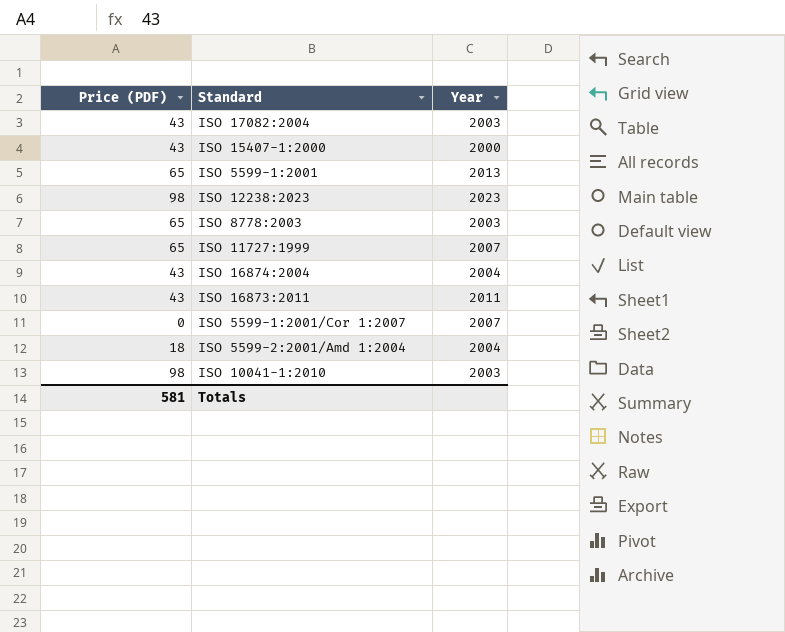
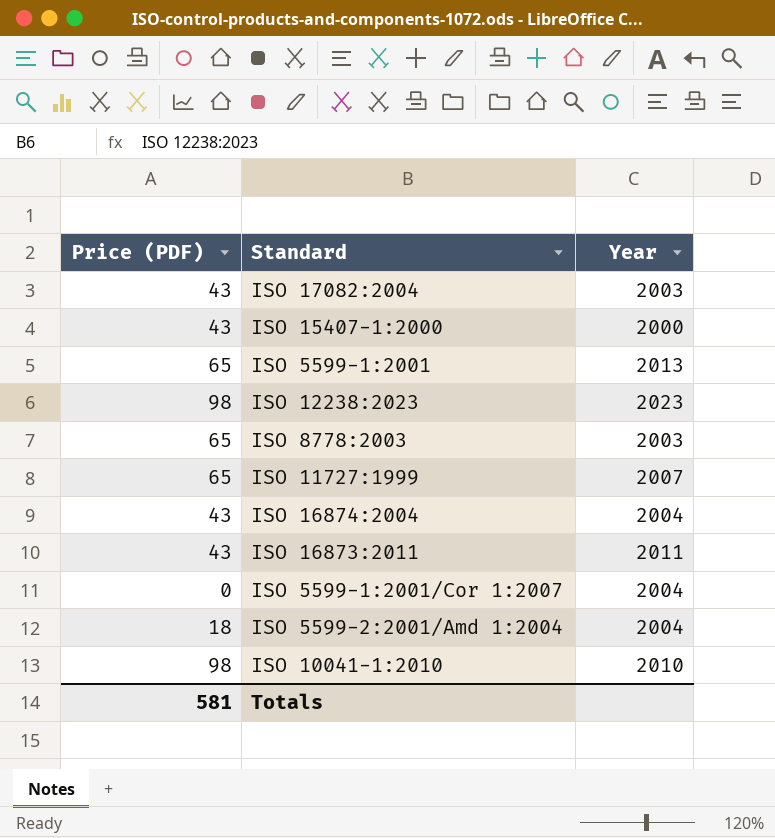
ISO 5599-1:2001/Cor 1:2007 | Year: 2007 -> 2004
ISO 10041-1:2010 | Year: 2003 -> 2010

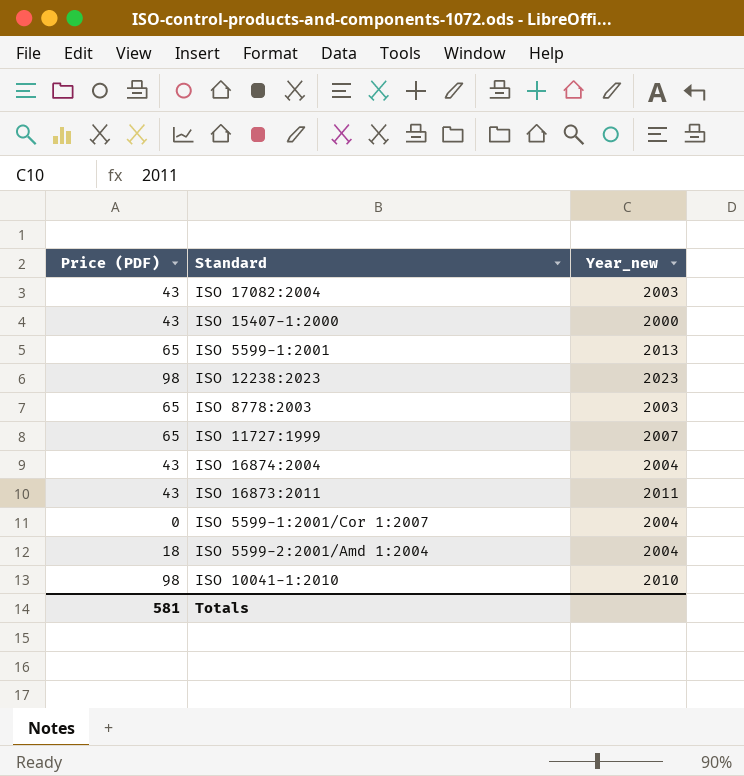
column name: Year -> Year_new

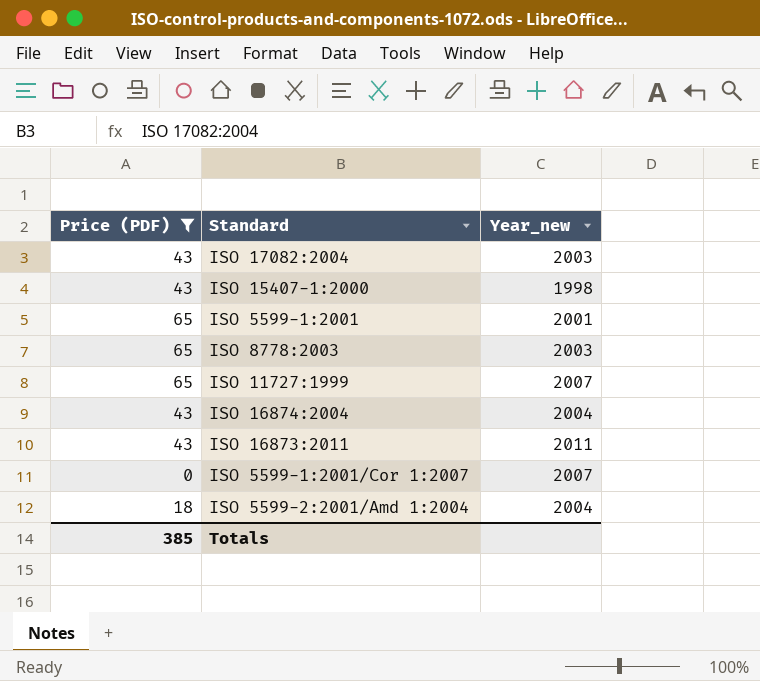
filter: none -> Price (PDF) != 98
ISO 15407-1:2000 | Year_new: 2000 -> 1998
ISO 5599-1:2001 | Year_new: 2013 -> 2001
ISO 5599-1:2001/Cor 1:2007 | Year_new: 2004 -> 2007
Totals | Price (PDF): 581 -> 385

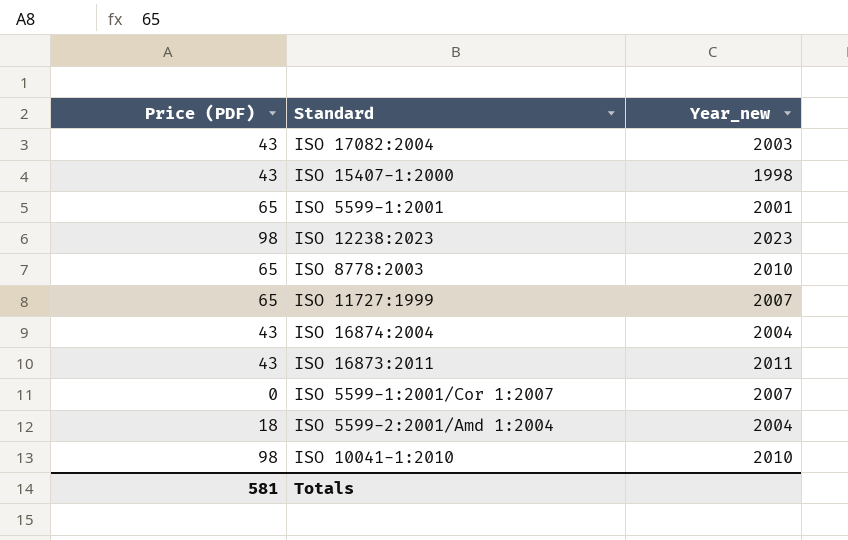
filter: Price (PDF) != 98 -> none
ISO 8778:2003 | Year_new: 2003 -> 2010
Totals | Price (PDF): 385 -> 581

